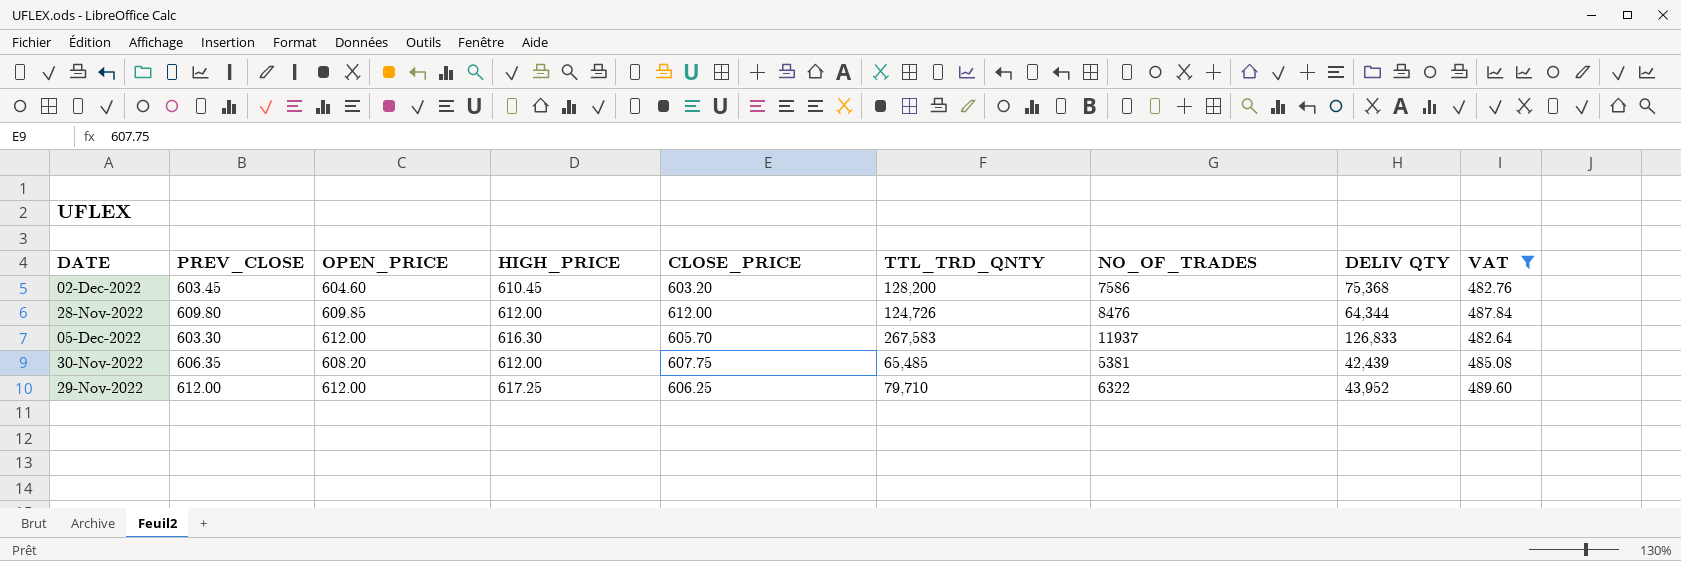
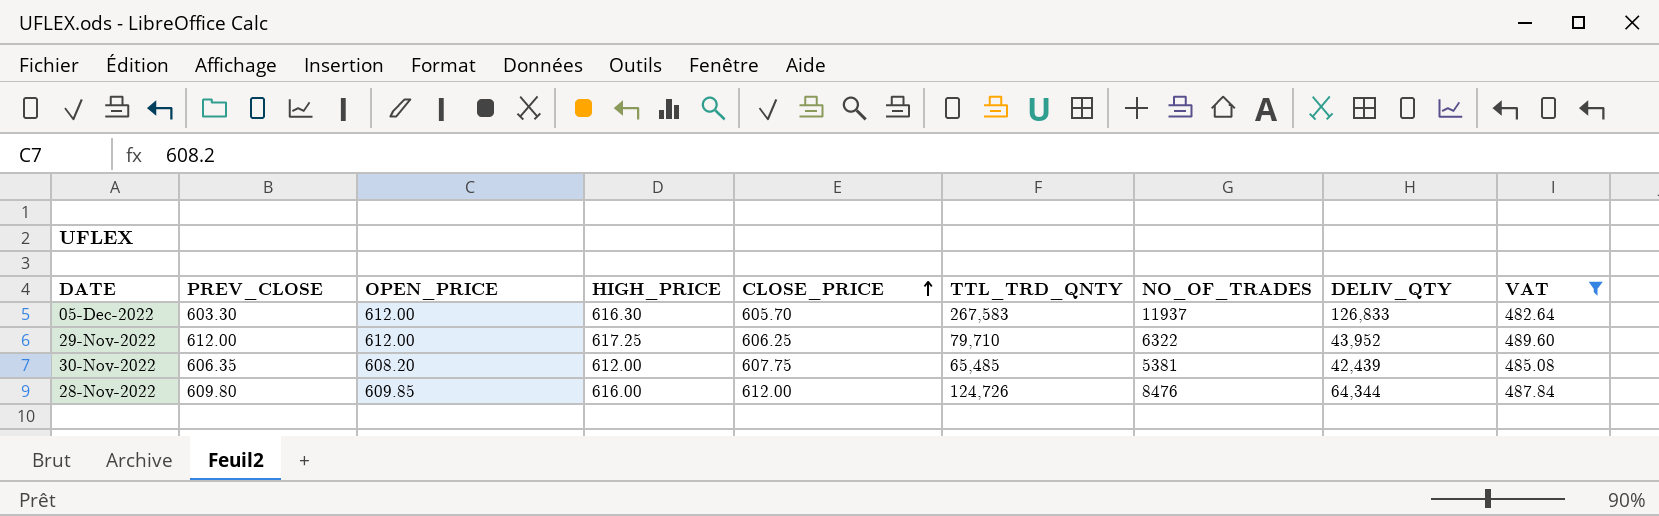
row order: none -> CLOSE_PRICE ascending
column name: DELIV QTY -> DELIV_QTY
row 02-Dec-2022: 603.45 | 604.60 | 610.45 | 603.20 | 128,200 | 7586 | 75,368 | 482.76 -> none
28-Nov-2022 | HIGH_PRICE: 612.00 -> 616.00

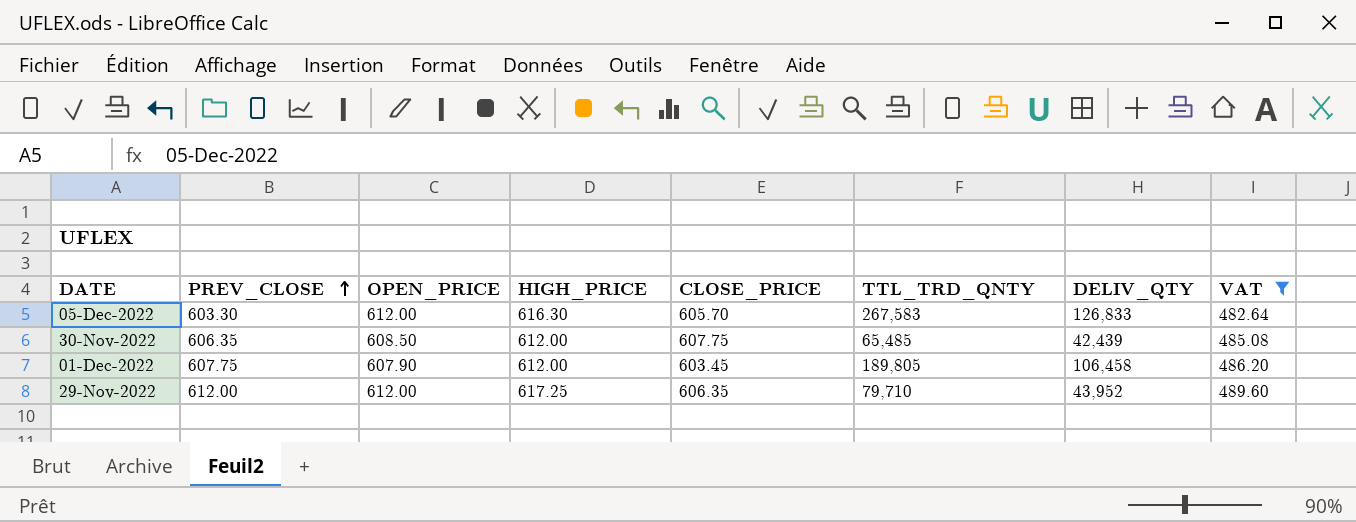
row order: CLOSE_PRICE ascending -> PREV_CLOSE ascending
column NO_OF_TRADES | position: 7 -> none
row 28-Nov-2022: 609.80 | 609.85 | 616.00 | 612.00 | 124,726 | 8476 | 64,344 | 487.84 -> none
30-Nov-2022 | OPEN_PRICE: 608.20 -> 608.50
row 01-Dec-2022: none -> 607.75 | 607.90 | 612.00 | 603.45 | 189,805 | 106,458 | 486.20
29-Nov-2022 | CLOSE_PRICE: 606.25 -> 606.35

